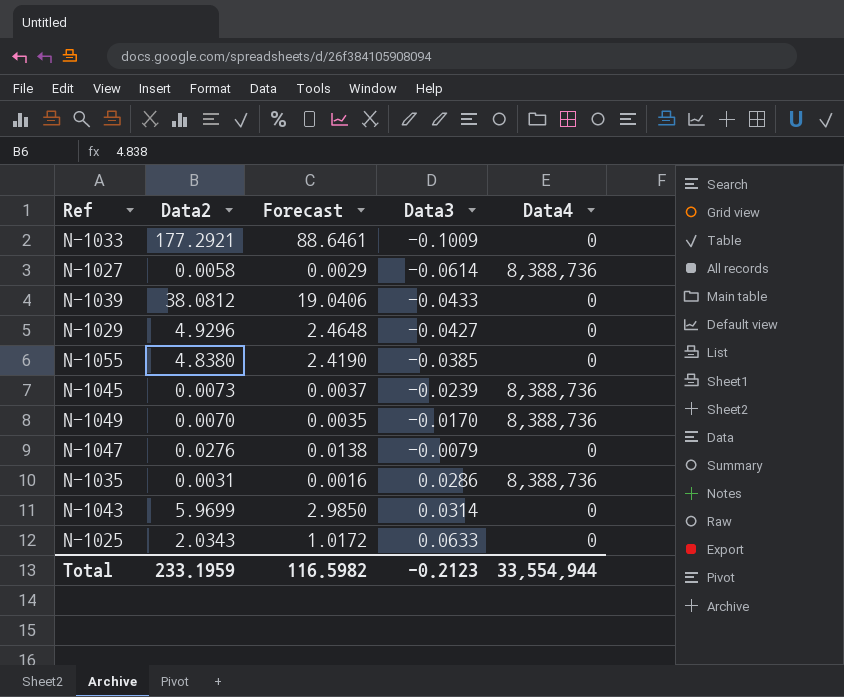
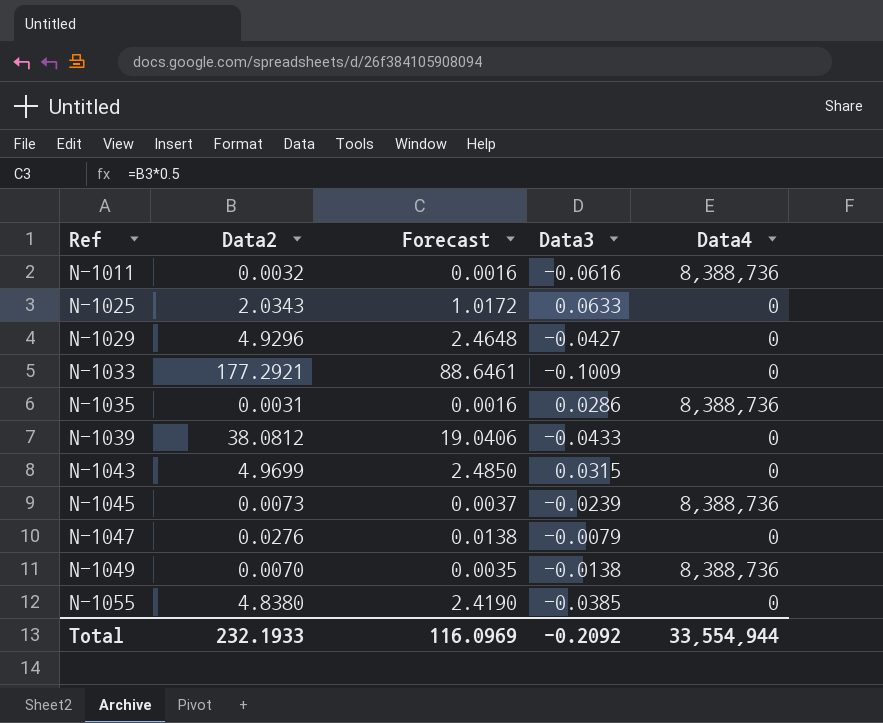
row order: Data3 ascending -> Ref ascending
row N-1027: 0.0058 | 0.0029 | -0.0614 | 8,388,736 -> none
row N-1011: none -> 0.0032 | 0.0016 | -0.0616 | 8,388,736
N-1043 | Data2: 5.9699 -> 4.9699
N-1043 | Forecast: 2.9850 -> 2.4850
N-1043 | Data3: 0.0314 -> 0.0315
N-1049 | Data3: -0.0170 -> -0.0138
Total | Data2: 233.1959 -> 232.1933
Total | Forecast: 116.5982 -> 116.0969
Total | Data3: -0.2123 -> -0.2092

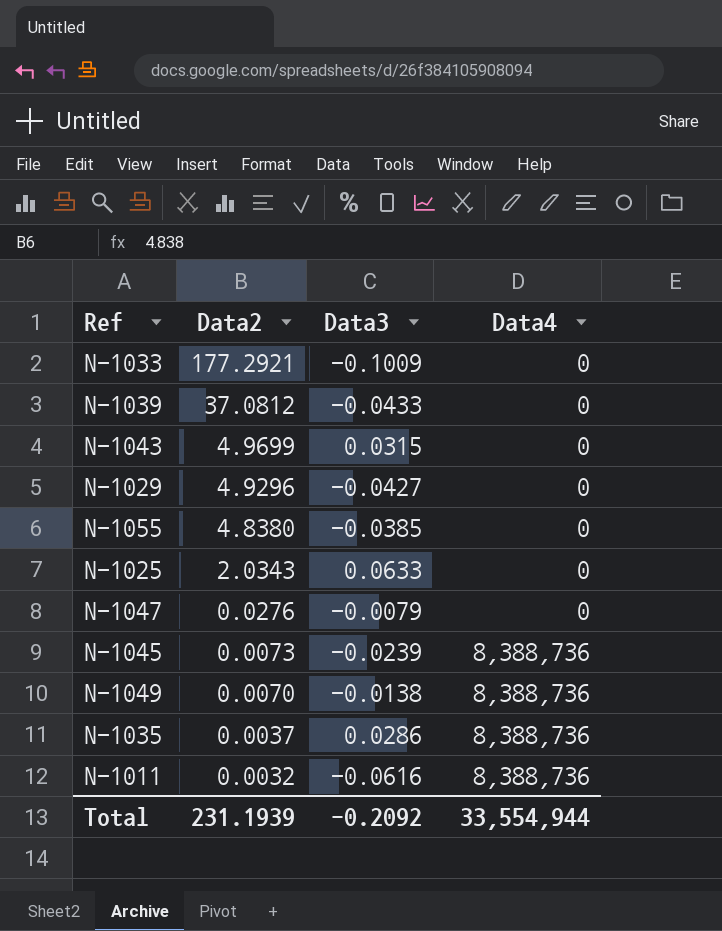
row order: Ref ascending -> Data2 descending
column Forecast | formula: [Data2] * 0.5 -> none
N-1039 | Data2: 38.0812 -> 37.0812
N-1035 | Data2: 0.0031 -> 0.0037
Total | Data2: 232.1933 -> 231.1939

